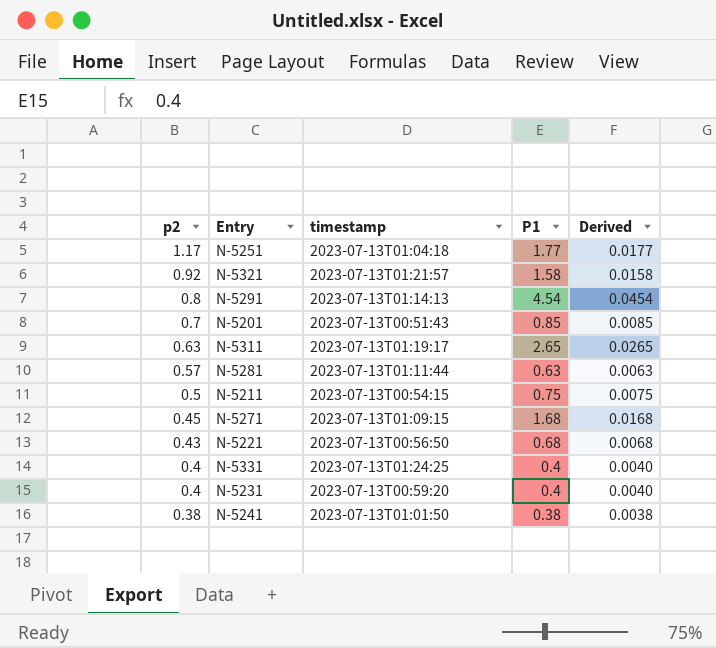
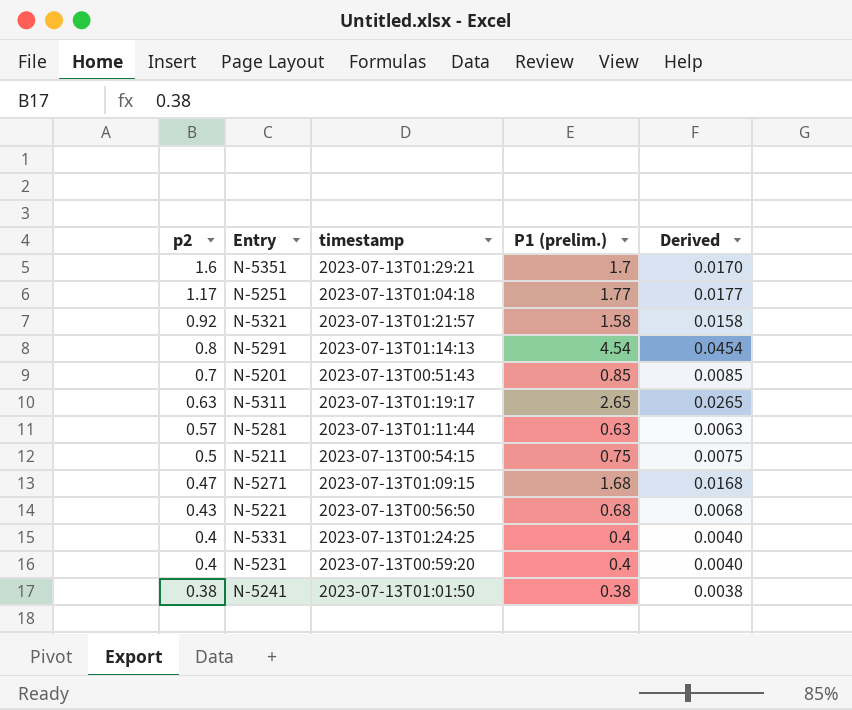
column name: P1 -> P1 (prelim.)
row N-5351: none -> 1.6 | 2023-07-13T01:29:21 | 1.7 | 0.0170
N-5271 | p2: 0.45 -> 0.47

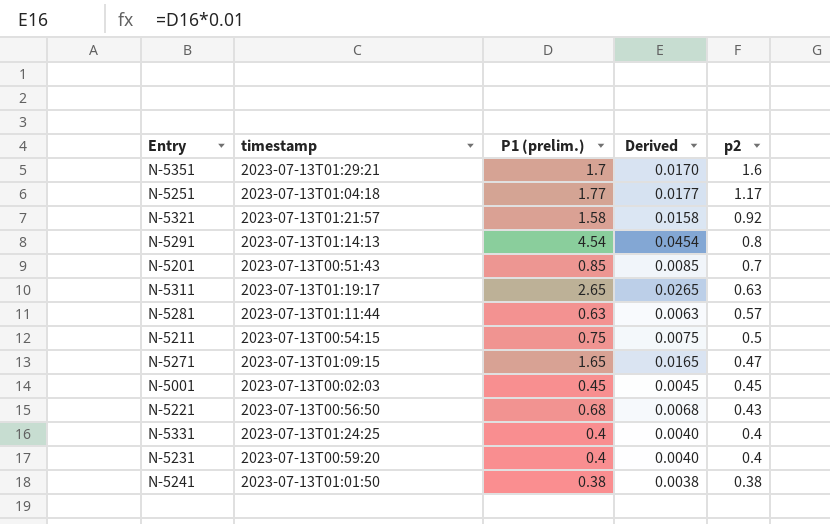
column p2 | position: 1 -> 5
N-5271 | P1 (prelim.): 1.68 -> 1.65
N-5271 | Derived: 0.0168 -> 0.0165
row N-5001: none -> 2023-07-13T00:02:03 | 0.45 | 0.0045 | 0.45

